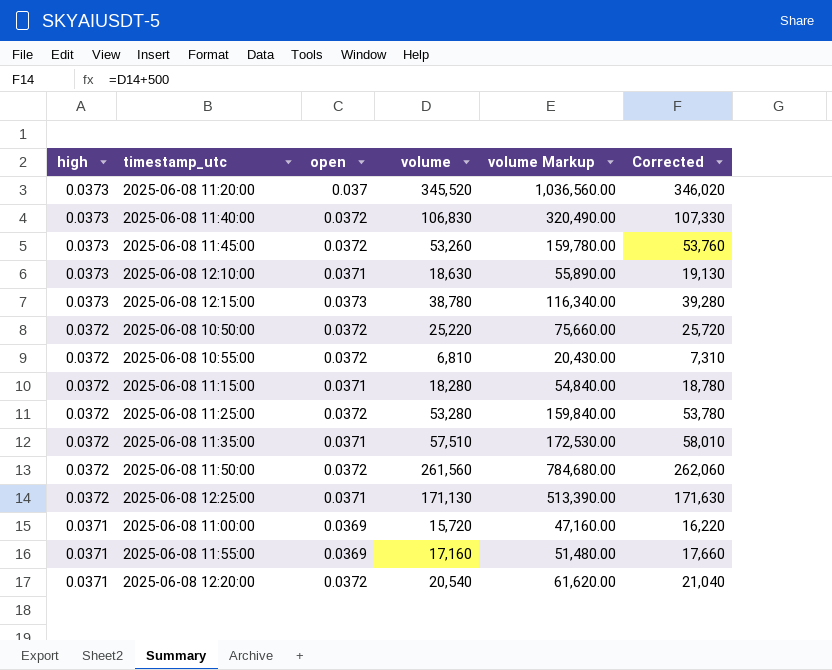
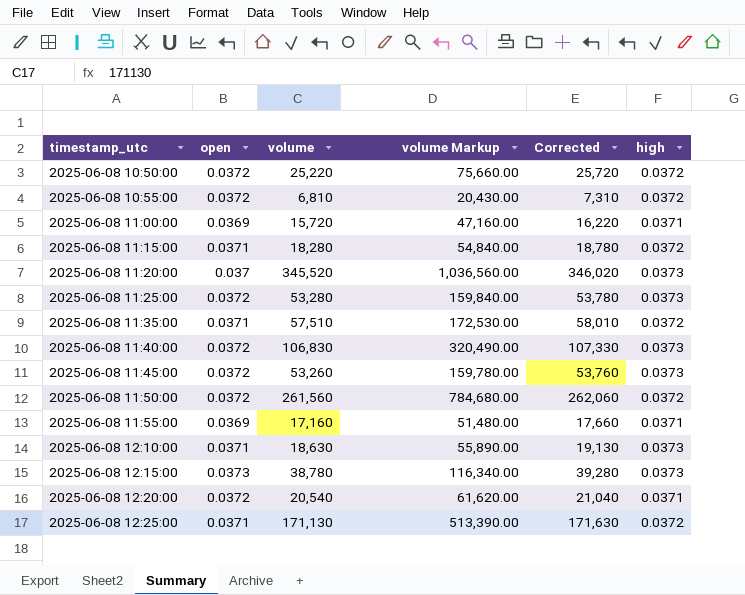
row order: high descending -> timestamp_utc ascending
column high | position: 1 -> 6
2025-06-08 11:25:00 | high: 0.0372 -> 0.0373

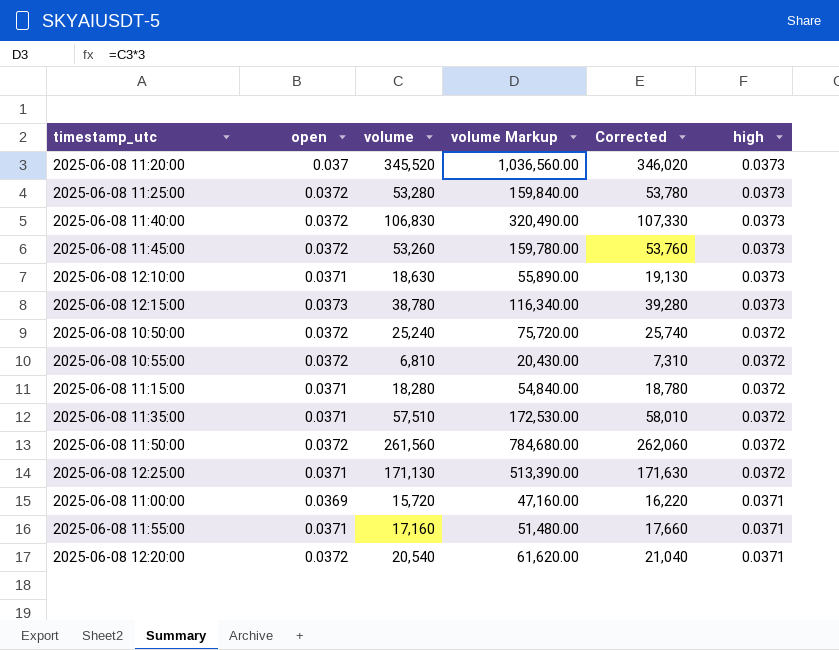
row order: timestamp_utc ascending -> high descending
2025-06-08 10:50:00 | volume: 25,220 -> 25,240
2025-06-08 10:50:00 | volume Markup: 75,660.00 -> 75,720.00
2025-06-08 10:50:00 | Corrected: 25,720 -> 25,740
2025-06-08 11:55:00 | open: 0.0369 -> 0.0371

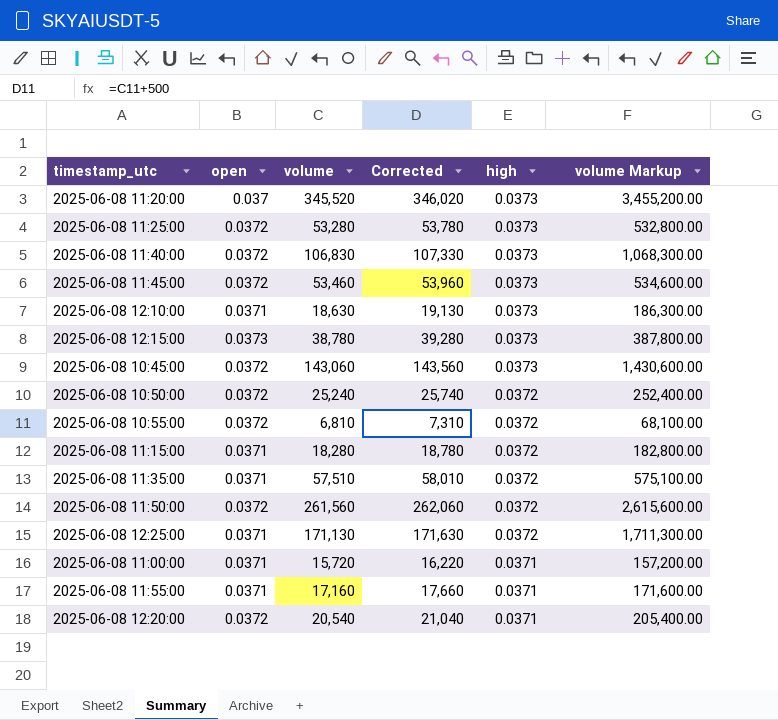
column volume Markup | formula: [volume] * 3 -> [volume] * 10
column volume Markup | position: 4 -> 6
2025-06-08 11:45:00 | volume: 53,260 -> 53,460
2025-06-08 11:45:00 | Corrected: 53,760 -> 53,960
row 2025-06-08 10:45:00: none -> 0.0372 | 143,060 | 143,560 | 0.0373 | 1,430,600.00
2025-06-08 11:00:00 | open: 0.0369 -> 0.0371

